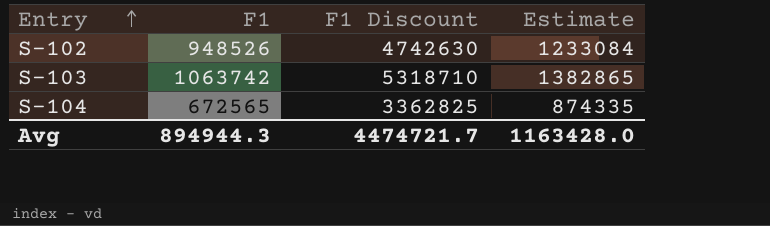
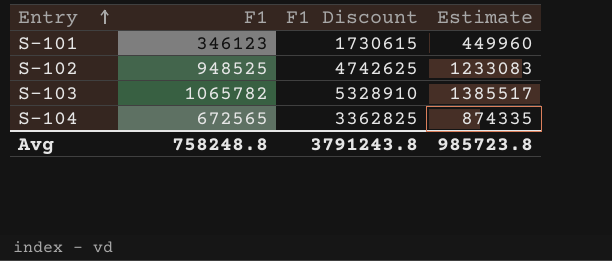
row S-101: none -> 346123 | 1730615 | 449960
S-102 | F1: 948526 -> 948525
S-102 | F1 Discount: 4742630 -> 4742625
S-102 | Estimate: 1233084 -> 1233083
S-103 | F1: 1063742 -> 1065782
S-103 | F1 Discount: 5318710 -> 5328910
S-103 | Estimate: 1382865 -> 1385517
Avg | F1: 894944.3 -> 758248.8
Avg | F1 Discount: 4474721.7 -> 3791243.8
Avg | Estimate: 1163428.0 -> 985723.8

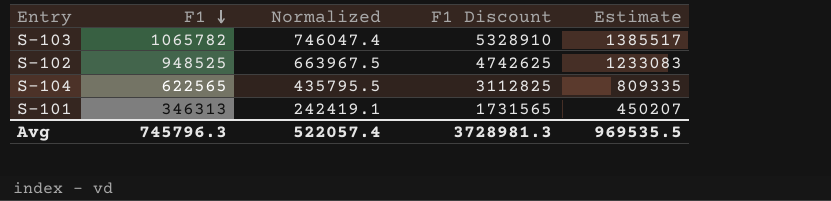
row order: Entry ascending -> F1 descending
column Normalized | formula: none -> [F1] * 0.7
S-104 | F1: 672565 -> 622565
S-104 | F1 Discount: 3362825 -> 3112825
S-104 | Estimate: 874335 -> 809335
S-101 | F1: 346123 -> 346313
S-101 | F1 Discount: 1730615 -> 1731565
S-101 | Estimate: 449960 -> 450207
Avg | F1: 758248.8 -> 745796.3
Avg | F1 Discount: 3791243.8 -> 3728981.3
Avg | Estimate: 985723.8 -> 969535.5

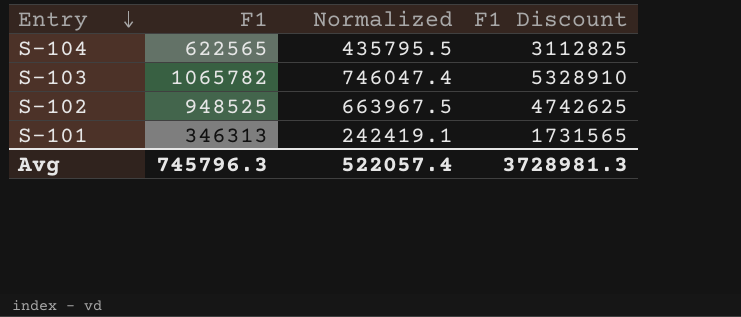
row order: F1 descending -> Entry descending
column Estimate | formula: [F1] * 1.3 -> none

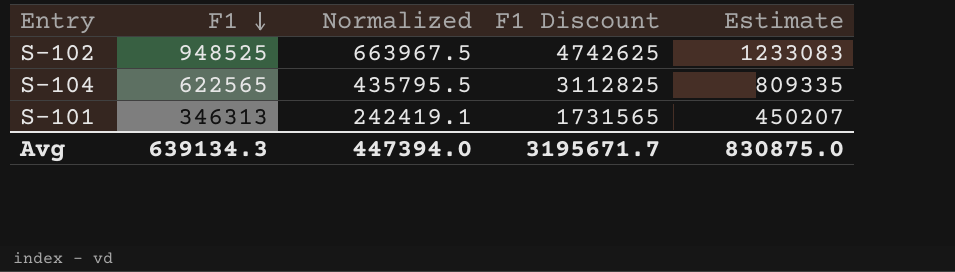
row order: Entry descending -> F1 descending
column Estimate | formula: none -> [F1] * 1.3
row S-103: 1065782 | 746047.4 | 5328910 -> none
Avg | F1: 745796.3 -> 639134.3
Avg | Normalized: 522057.4 -> 447394.0
Avg | F1 Discount: 3728981.3 -> 3195671.7

